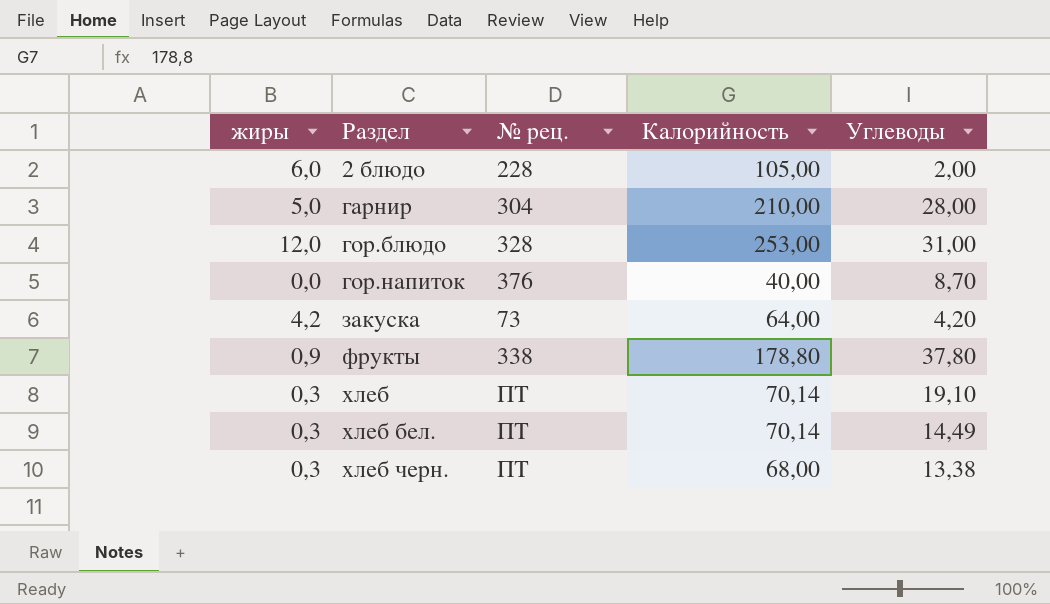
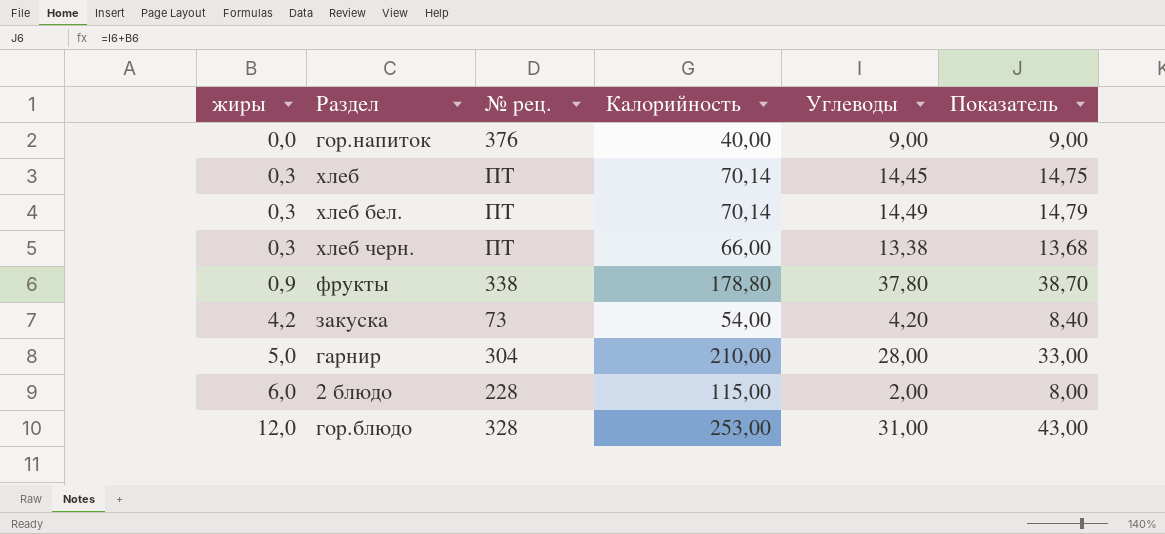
row order: Раздел ascending -> жиры ascending
column Показатель | formula: none -> [жиры] + [Углеводы]
гор.напиток | Углеводы: 8,70 -> 9,00
хлеб | Углеводы: 19,10 -> 14,45
хлеб черн. | Калорийность: 68,00 -> 66,00
закуска | Калорийность: 64,00 -> 54,00
2 блюдо | Калорийность: 105,00 -> 115,00

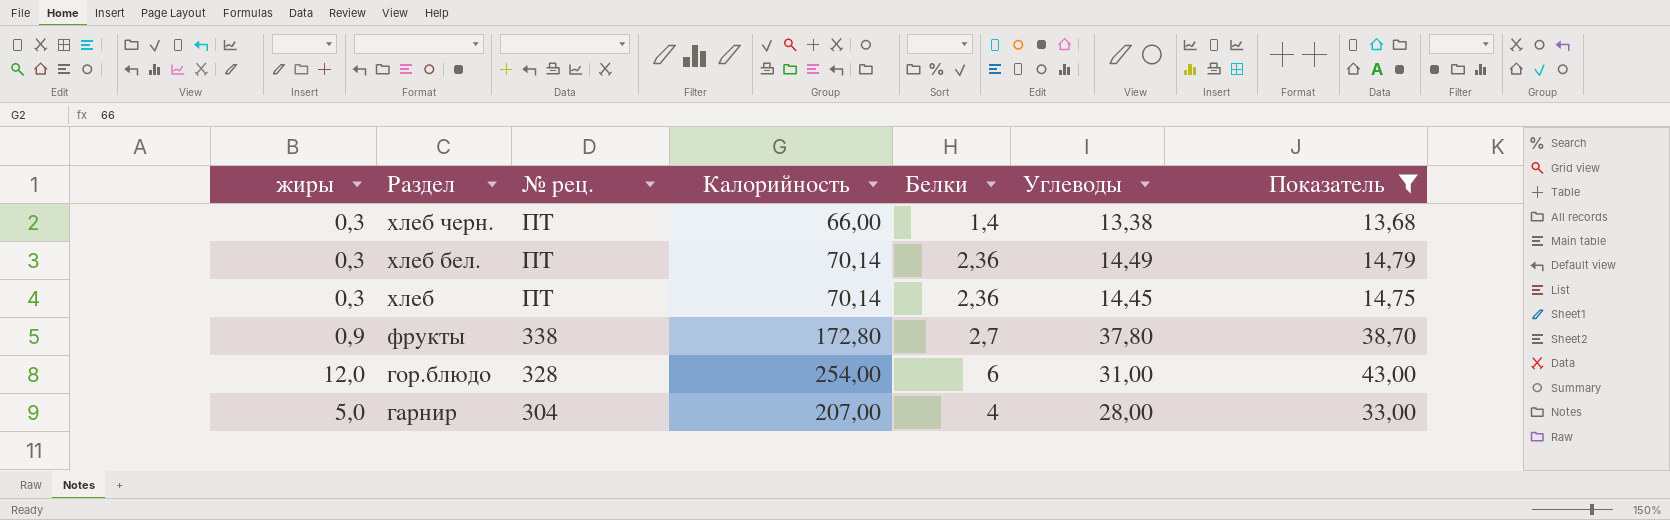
filter: none -> Показатель >= 13,68
row order: жиры ascending -> Раздел descending
column Белки | position: none -> 5
фрукты | Калорийность: 178,80 -> 172,80
гор.блюдо | Калорийность: 253,00 -> 254,00
гарнир | Калорийность: 210,00 -> 207,00

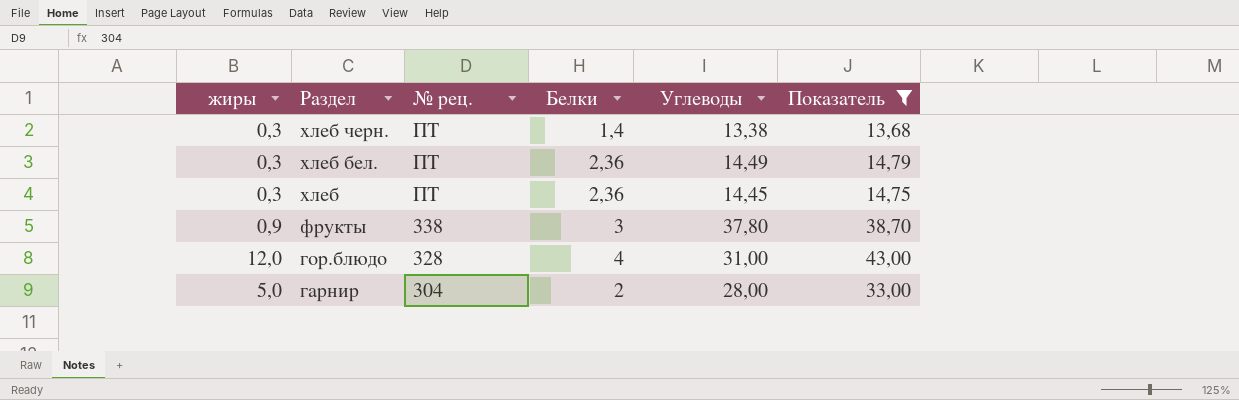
column Калорийность | position: 4 -> none
фрукты | Белки: 2,7 -> 3
гор.блюдо | Белки: 6 -> 4
гарнир | Белки: 4 -> 2

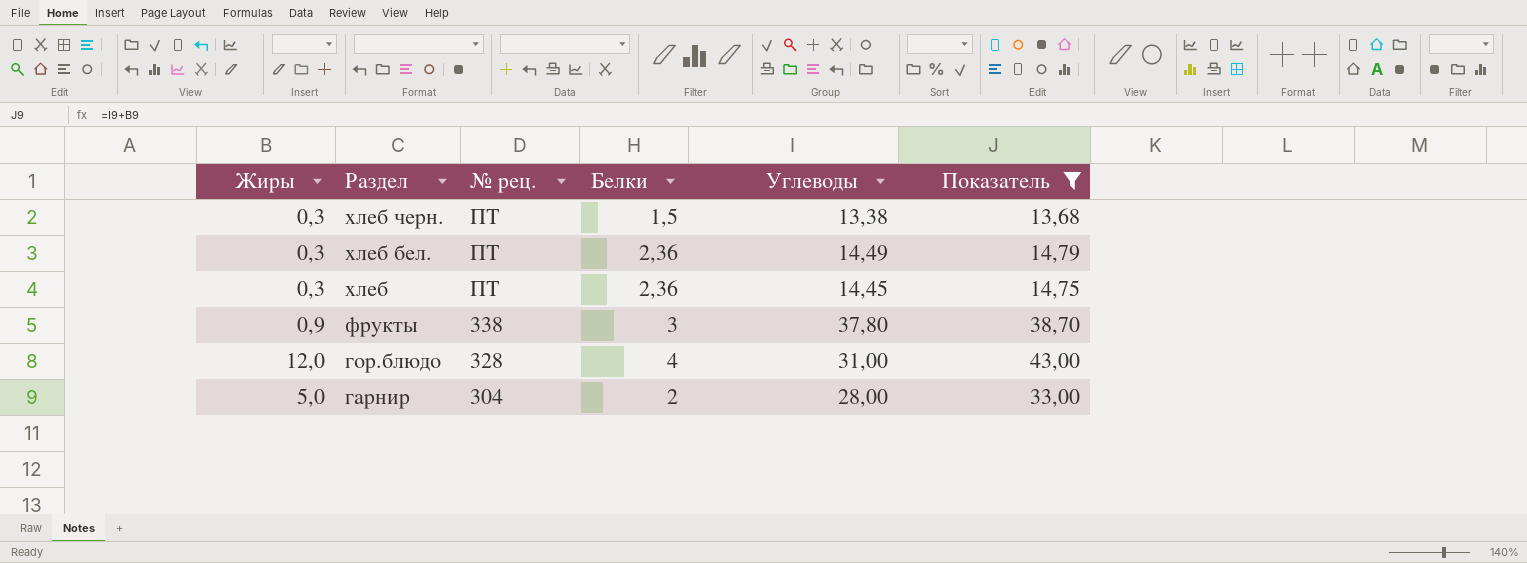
column name: жиры -> Жиры
хлеб черн. | Белки: 1,4 -> 1,5

